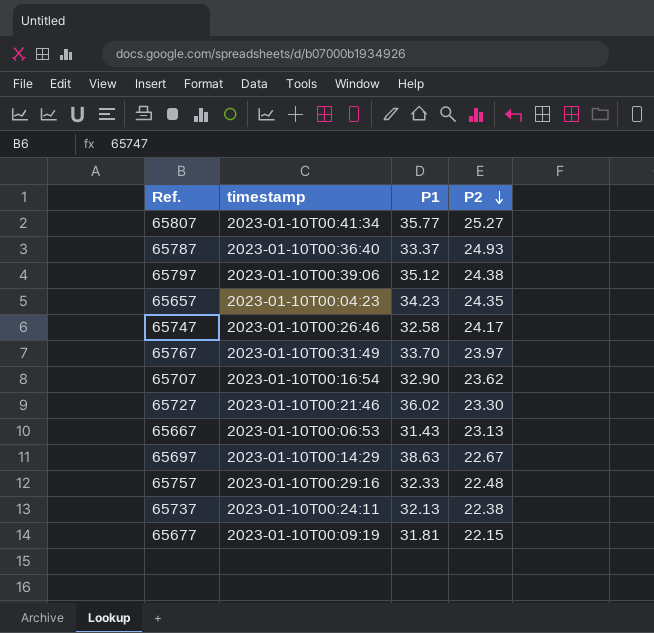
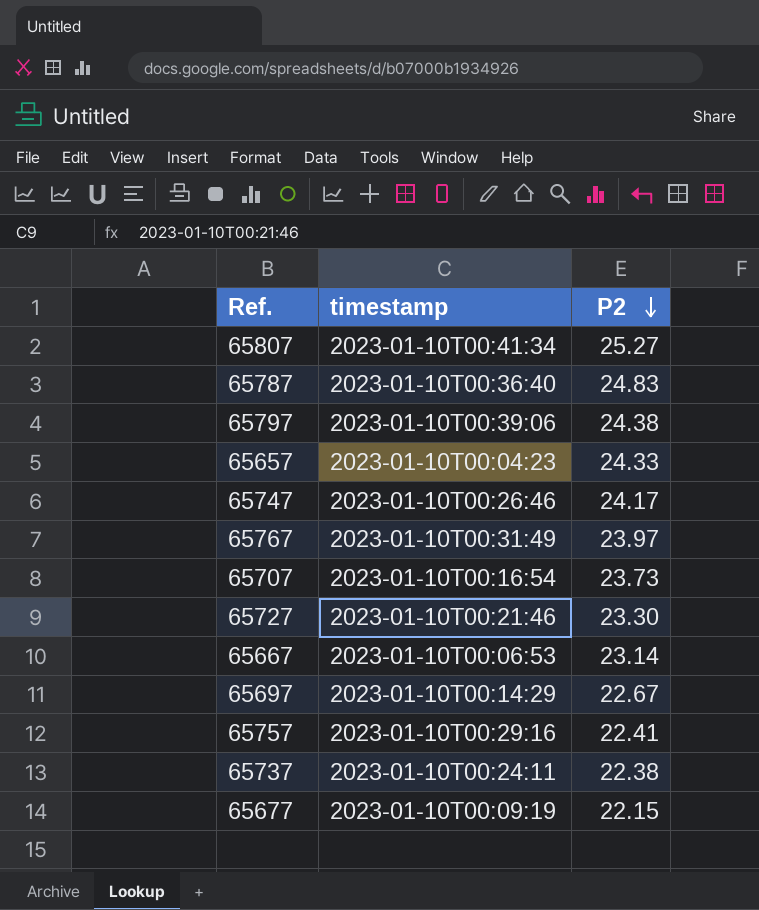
column P1 | position: 3 -> none
65787 | P2: 24.93 -> 24.83
65657 | P2: 24.35 -> 24.33
65707 | P2: 23.62 -> 23.73
65667 | P2: 23.13 -> 23.14
65757 | P2: 22.48 -> 22.41

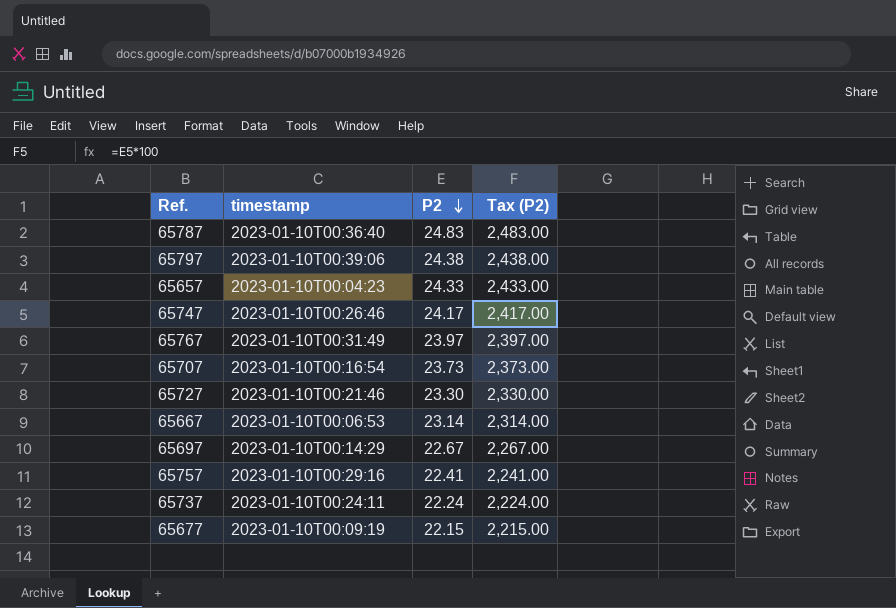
column Tax (P2) | formula: none -> [P2] * 100
row 65807: 2023-01-10T00:41:34 | 25.27 -> none
65737 | P2: 22.38 -> 22.24

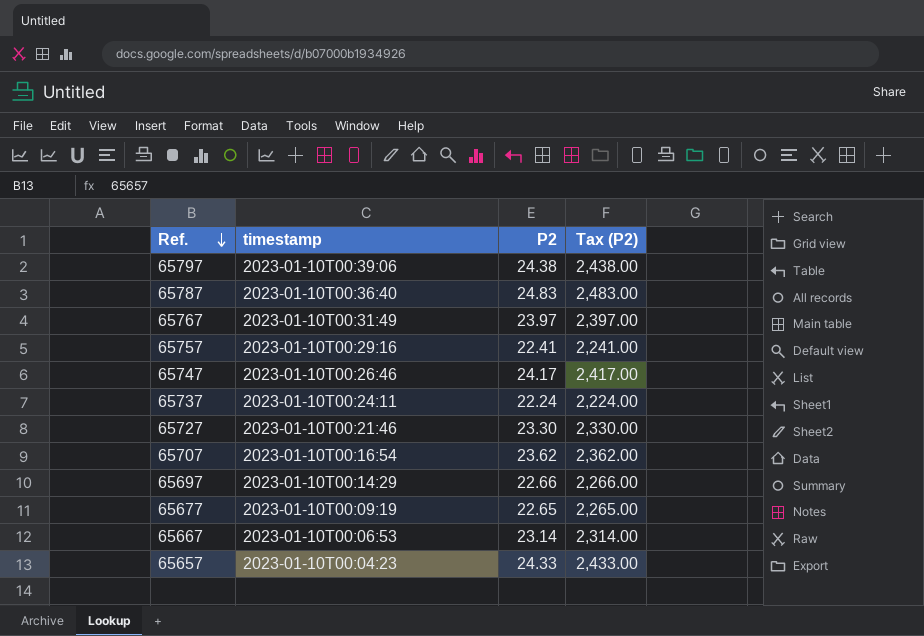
row order: P2 descending -> Ref. descending
65707 | P2: 23.73 -> 23.62
65707 | Tax (P2): 2,373.00 -> 2,362.00
65697 | P2: 22.67 -> 22.66
65697 | Tax (P2): 2,267.00 -> 2,266.00
65677 | P2: 22.15 -> 22.65
65677 | Tax (P2): 2,215.00 -> 2,265.00

